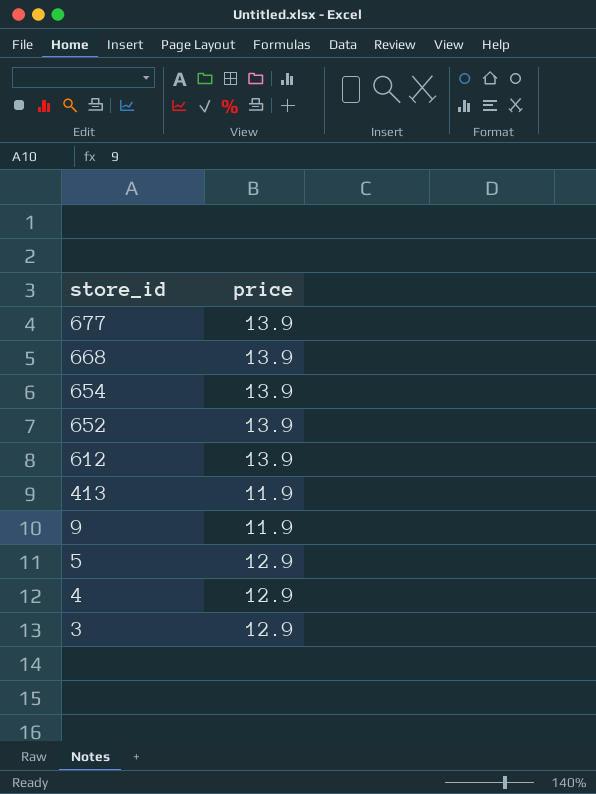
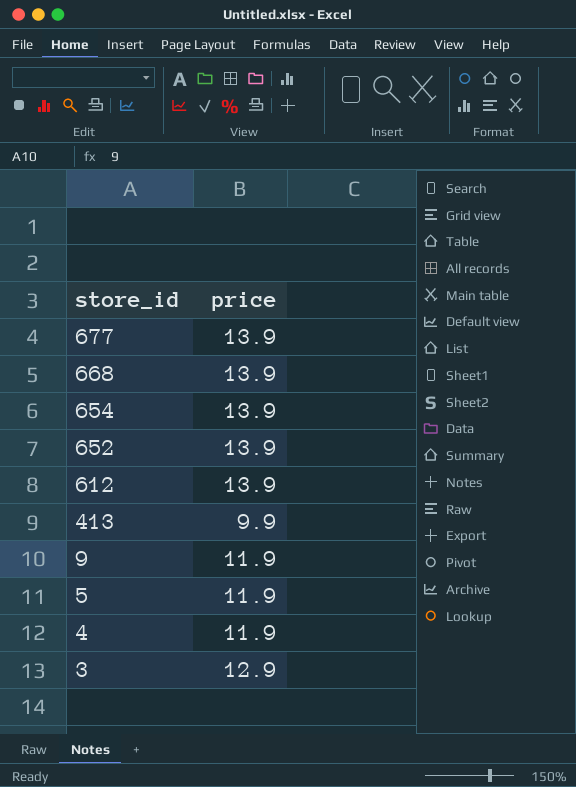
413 | price: 11.9 -> 9.9
5 | price: 12.9 -> 11.9
4 | price: 12.9 -> 11.9

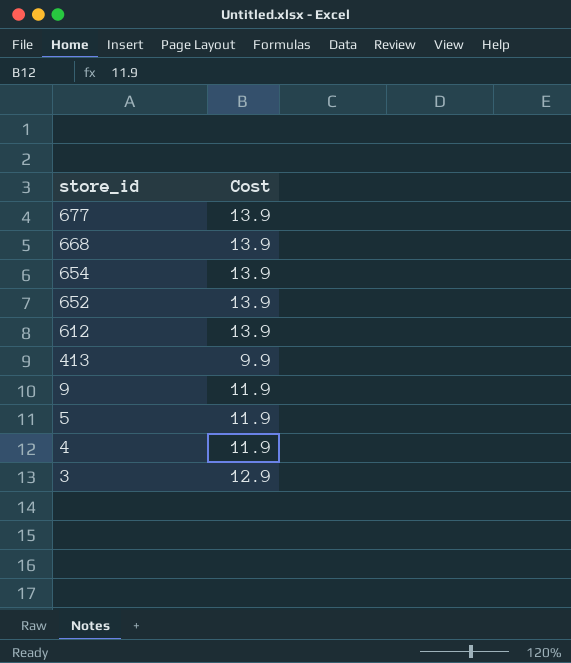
column name: price -> Cost

